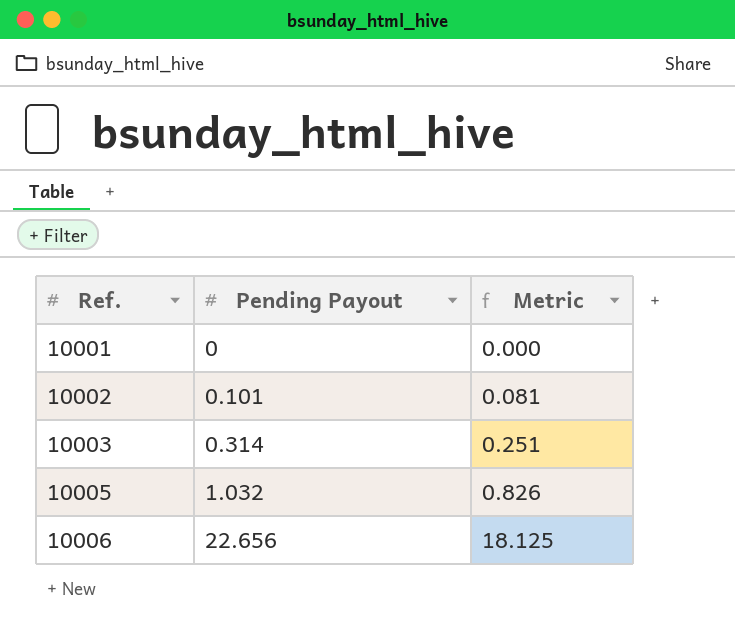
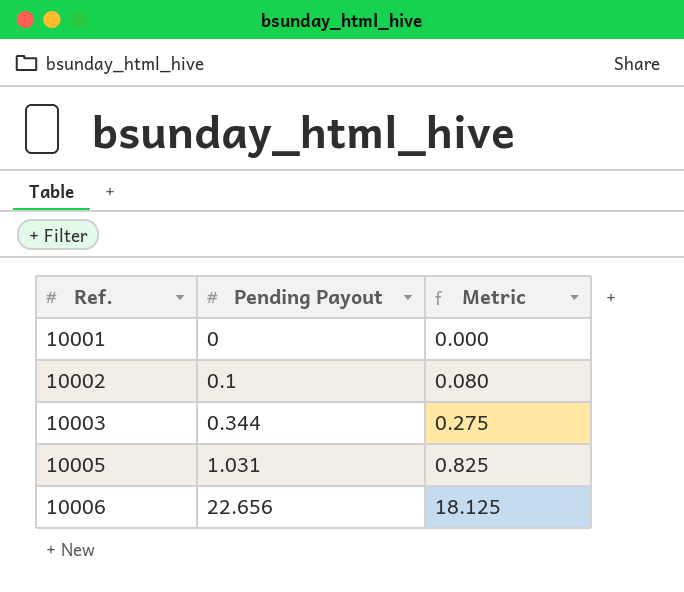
10002 | Pending Payout: 0.101 -> 0.1
10002 | Metric: 0.081 -> 0.080
10003 | Pending Payout: 0.314 -> 0.344
10003 | Metric: 0.251 -> 0.275
10005 | Pending Payout: 1.032 -> 1.031
10005 | Metric: 0.826 -> 0.825

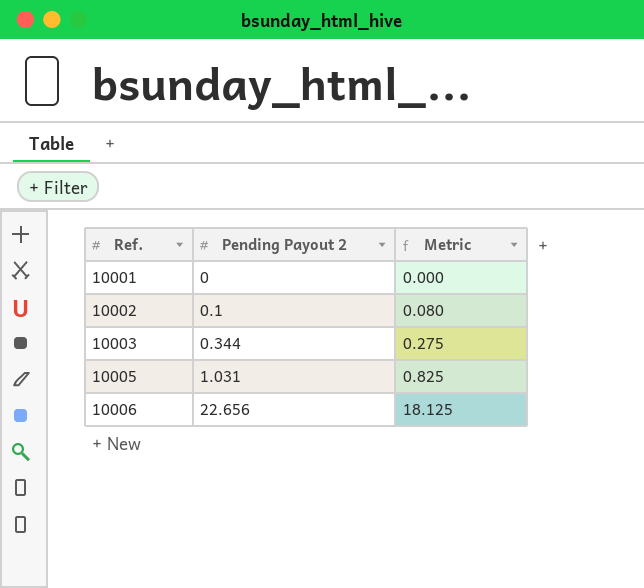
column name: Pending Payout -> Pending Payout 2

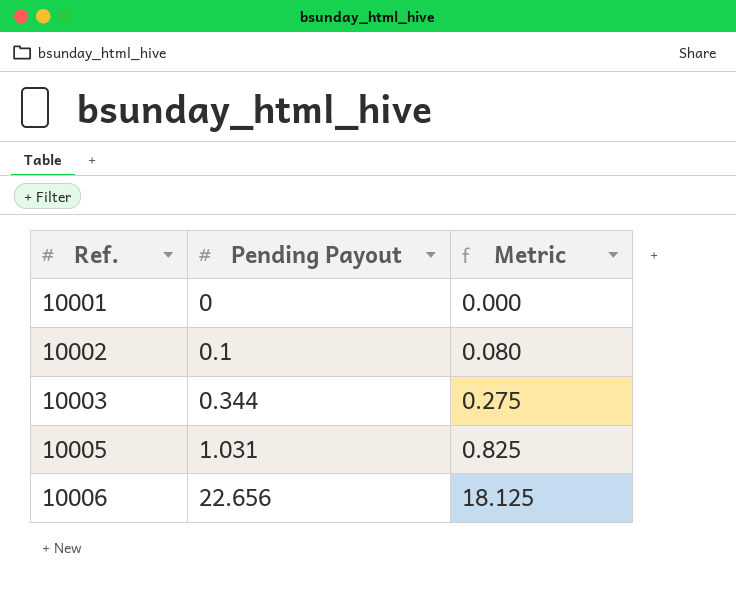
column name: Pending Payout 2 -> Pending Payout

